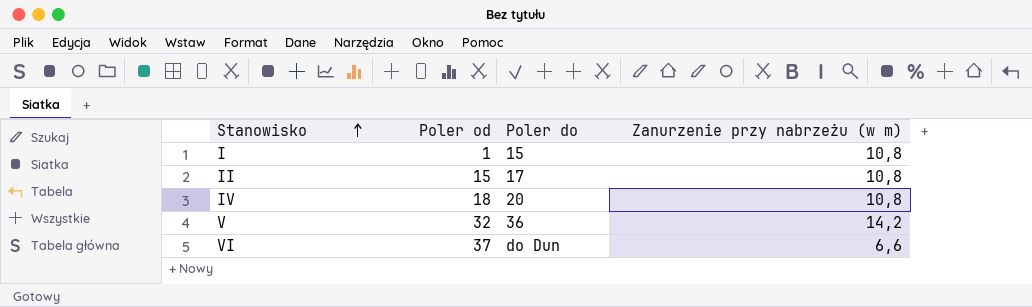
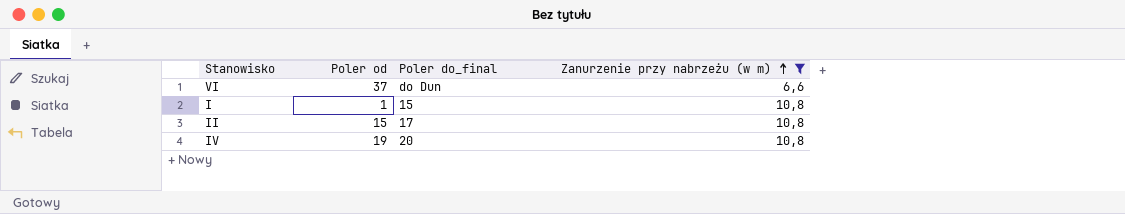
filter: none -> Zanurzenie przy nabrzeżu (w m) != 14,2
row order: Stanowisko ascending -> Zanurzenie przy nabrzeżu (w m) ascending
column name: Poler do -> Poler do_final
IV | Poler od: 18 -> 19

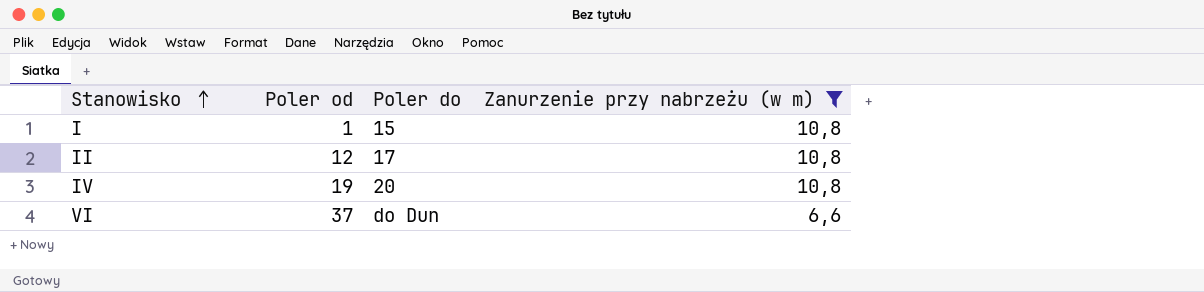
row order: Zanurzenie przy nabrzeżu (w m) ascending -> Stanowisko ascending
column name: Poler do_final -> Poler do
II | Poler od: 15 -> 12

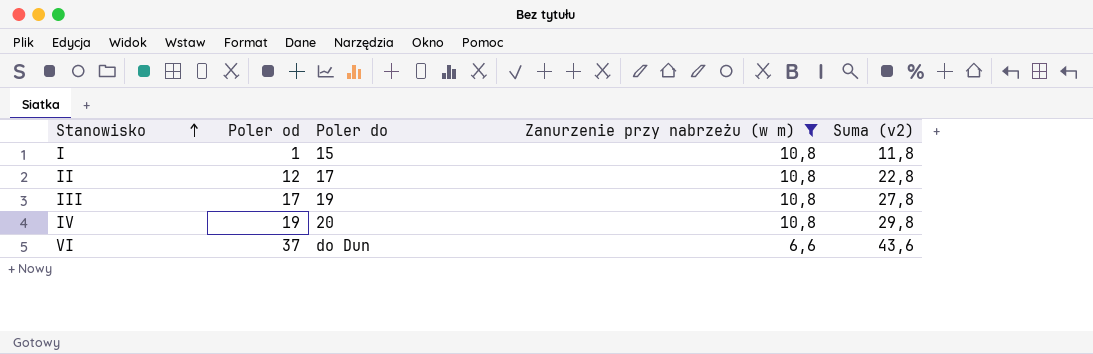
column Suma (v2) | formula: none -> [Poler od] + [Zanurzenie przy nabrzeżu (w m)]
row III: none -> 17 | 19 | 10,8 | 27,8

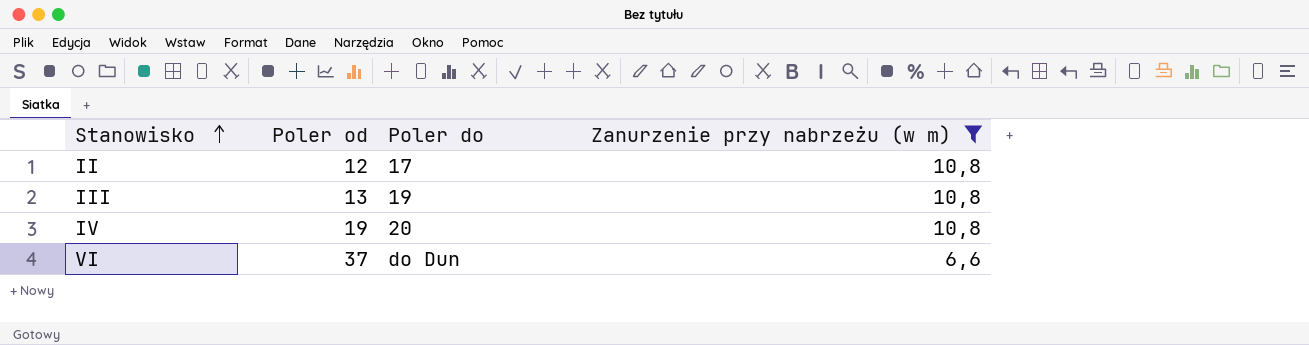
column Suma (v2) | formula: [Poler od] + [Zanurzenie przy nabrzeżu (w m)] -> none
row I: 1 | 15 | 10,8 | 11,8 -> none
III | Poler od: 17 -> 13

